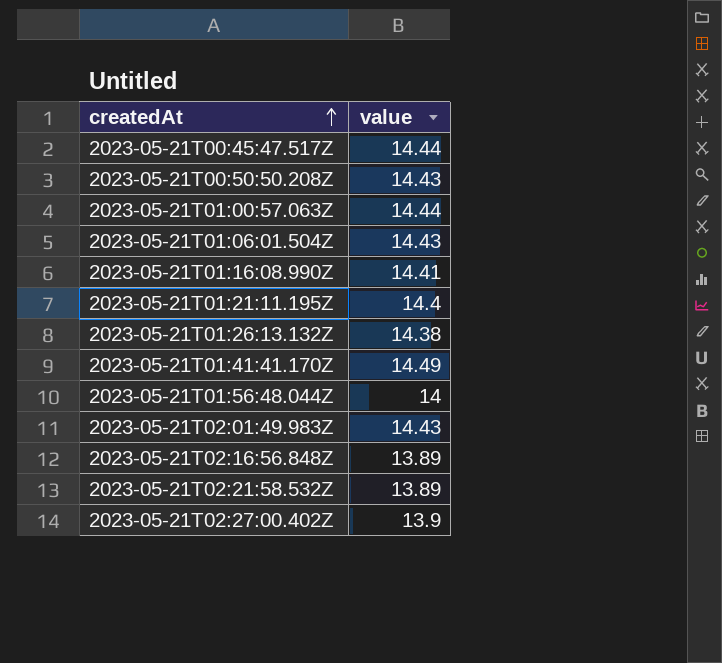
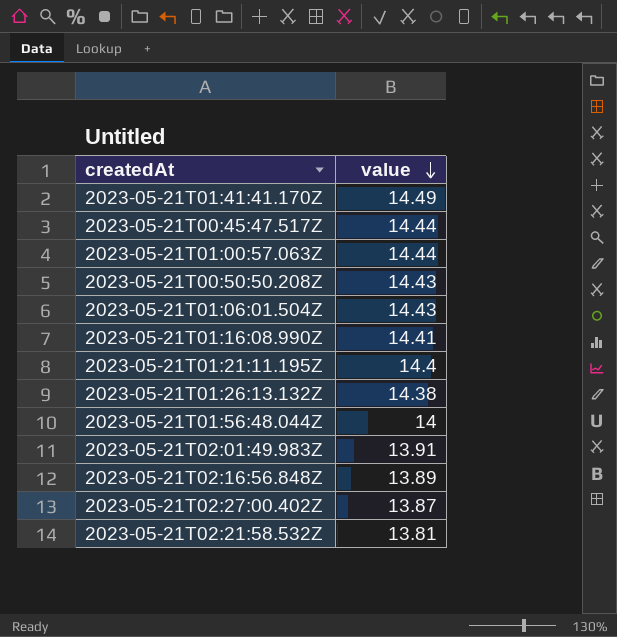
row order: createdAt ascending -> value descending
2023-05-21T02:01:49.983Z | value: 14.43 -> 13.91
2023-05-21T02:27:00.402Z | value: 13.9 -> 13.87
2023-05-21T02:21:58.532Z | value: 13.89 -> 13.81

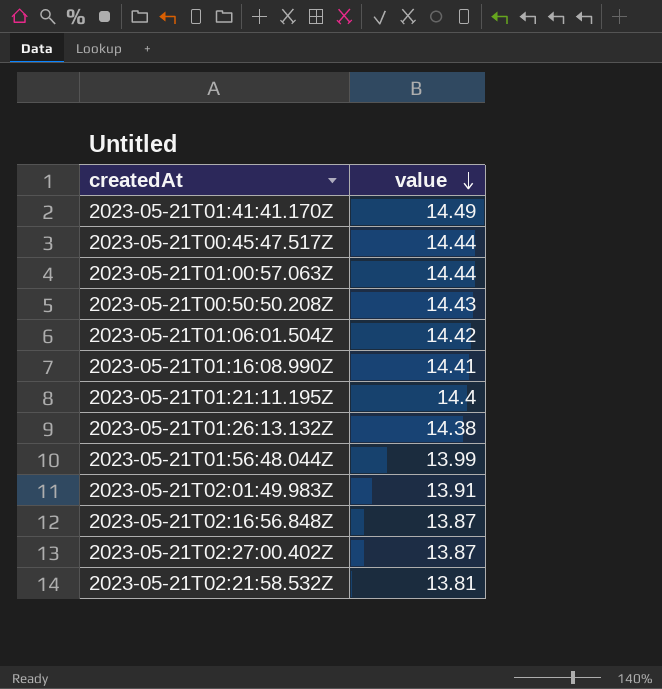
2023-05-21T01:06:01.504Z | value: 14.43 -> 14.42
2023-05-21T01:56:48.044Z | value: 14 -> 13.99
2023-05-21T02:16:56.848Z | value: 13.89 -> 13.87

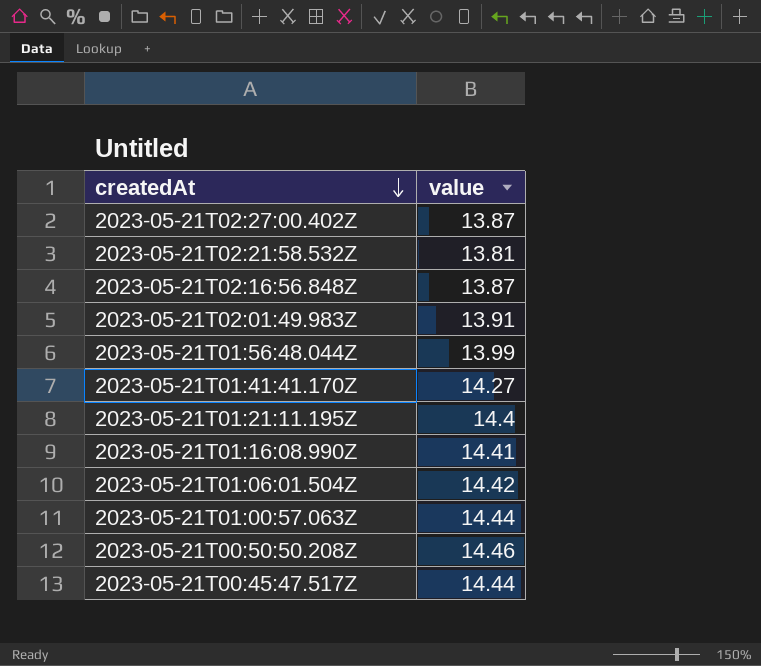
row order: value descending -> createdAt descending
row 2023-05-21T01:26:13.132Z: 14.38 -> none
2023-05-21T01:41:41.170Z | value: 14.49 -> 14.27
2023-05-21T00:50:50.208Z | value: 14.43 -> 14.46

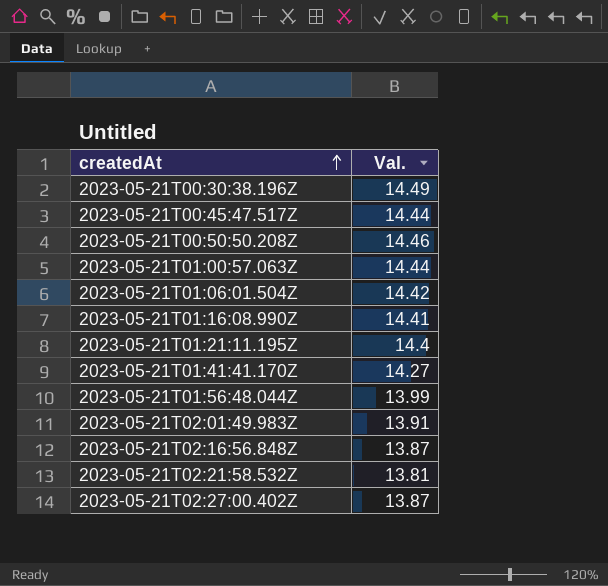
row order: createdAt descending -> createdAt ascending
column name: value -> Val.
row 2023-05-21T00:30:38.196Z: none -> 14.49

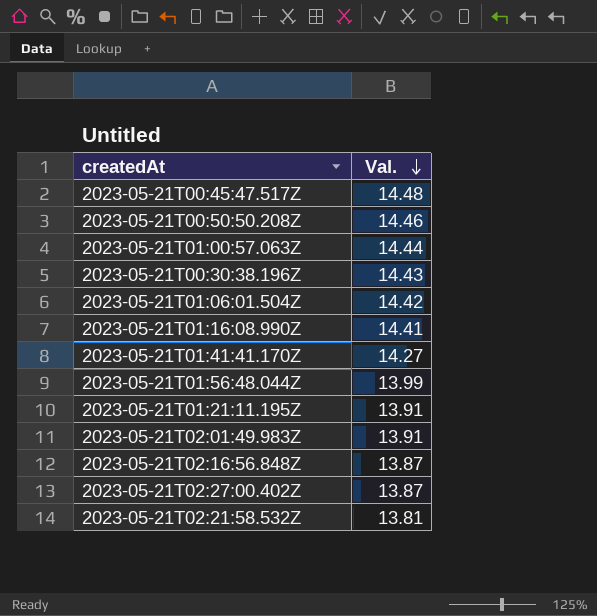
row order: createdAt ascending -> Val. descending
2023-05-21T00:45:47.517Z | Val.: 14.44 -> 14.48
2023-05-21T00:30:38.196Z | Val.: 14.49 -> 14.43
2023-05-21T01:21:11.195Z | Val.: 14.4 -> 13.91

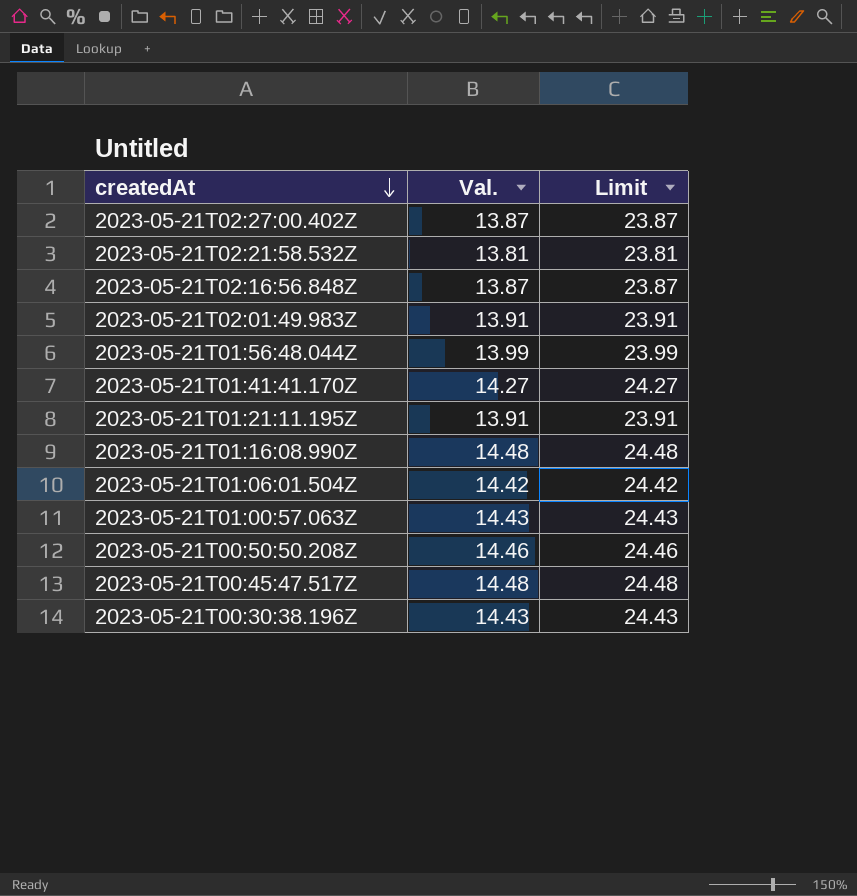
row order: Val. descending -> createdAt descending
column Limit | formula: none -> [Val.] + 10
2023-05-21T01:16:08.990Z | Val.: 14.41 -> 14.48
2023-05-21T01:00:57.063Z | Val.: 14.44 -> 14.43

